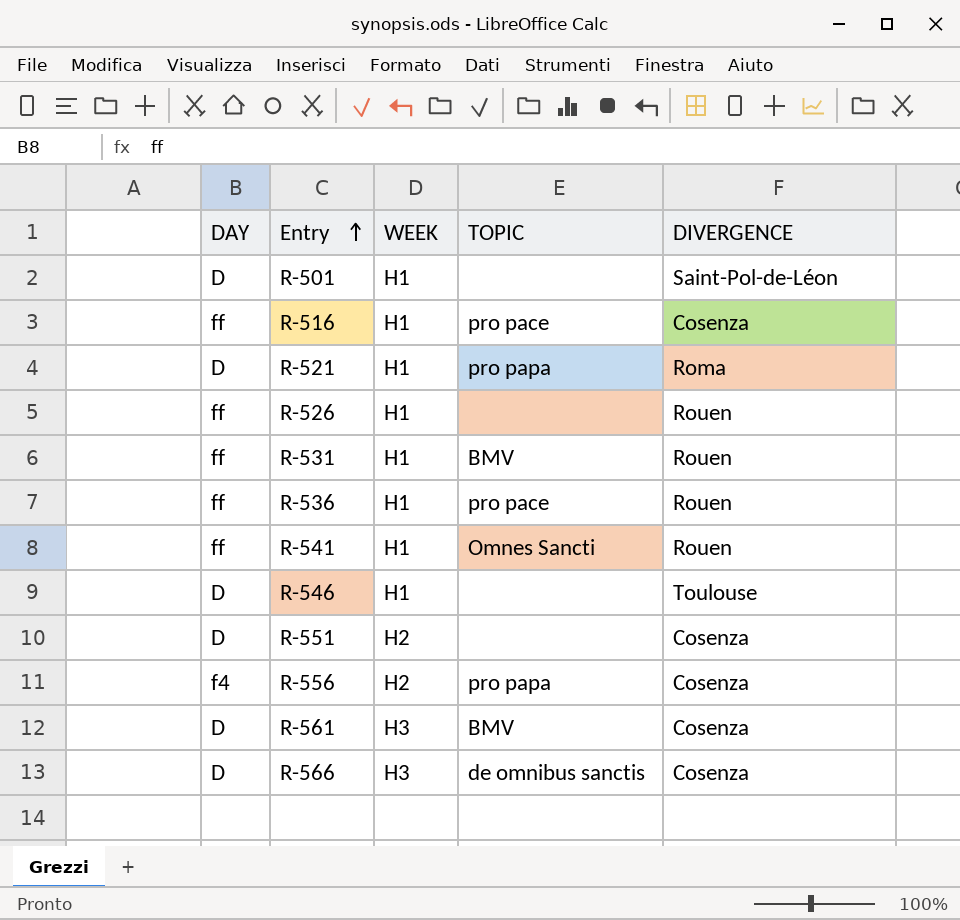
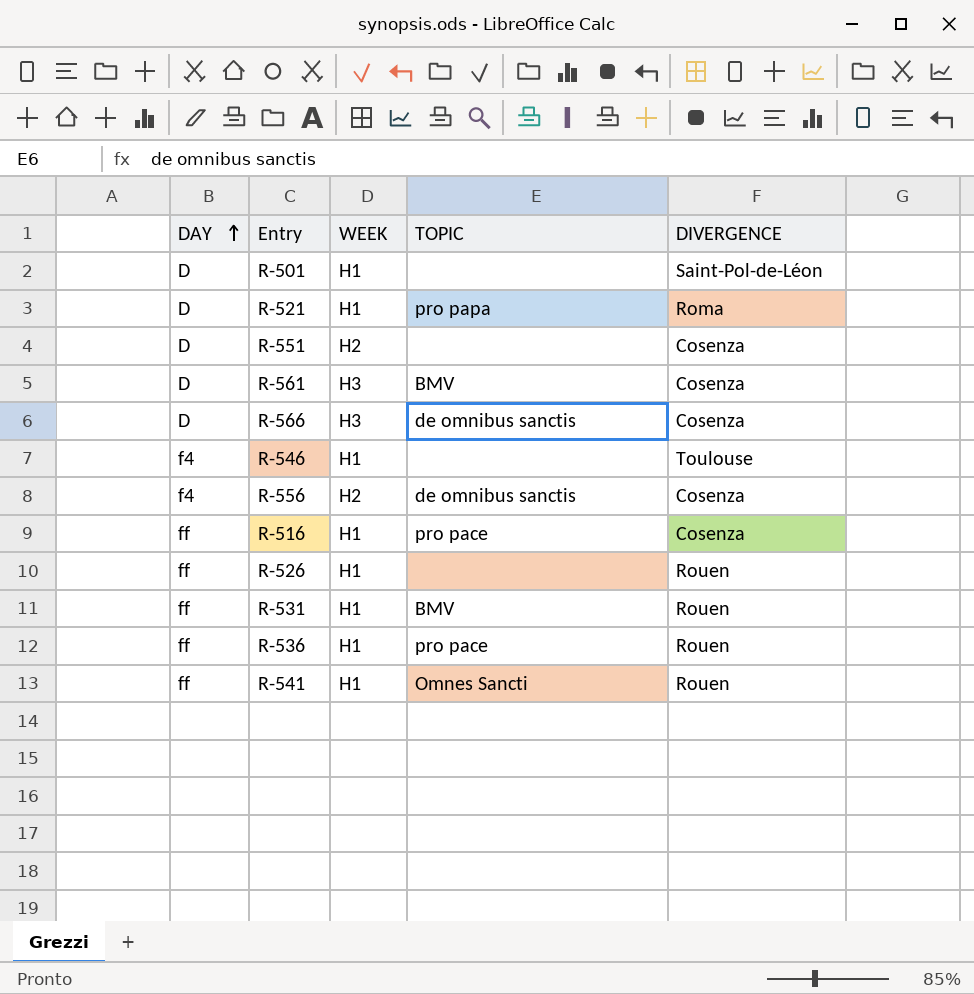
row order: Entry ascending -> DAY ascending
R-546 | DAY: D -> f4
R-556 | TOPIC: pro papa -> de omnibus sanctis

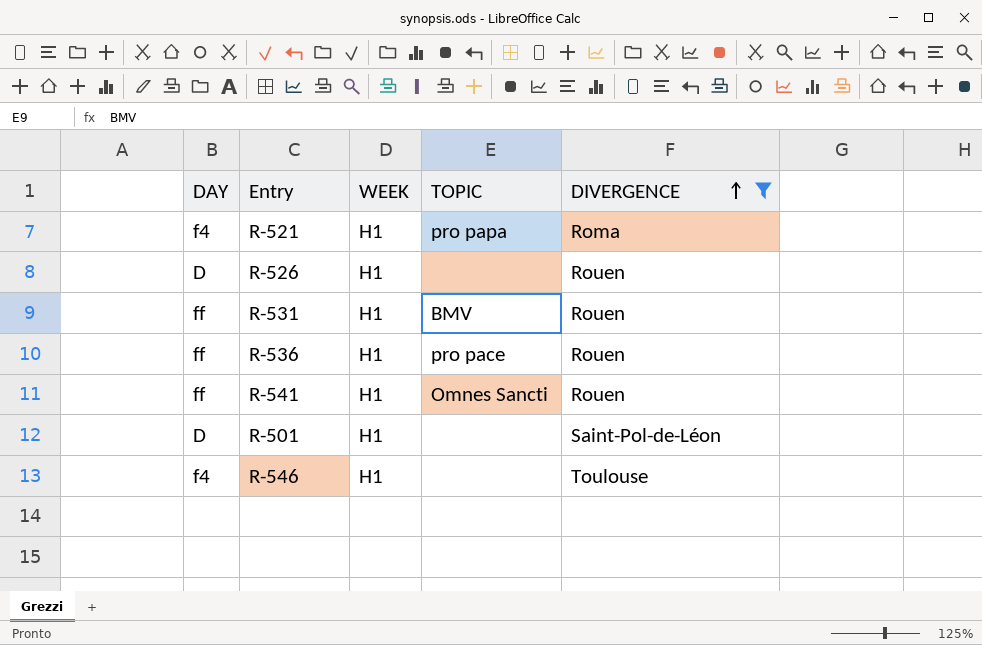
filter: none -> DIVERGENCE != Cosenza
row order: DAY ascending -> DIVERGENCE ascending
R-521 | DAY: D -> f4
R-526 | DAY: ff -> D

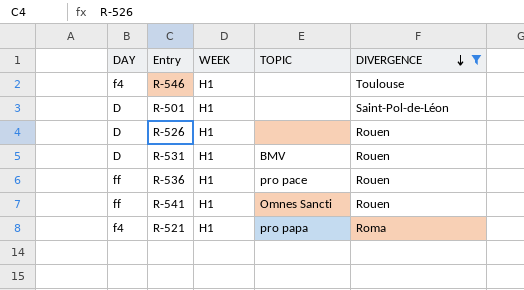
row order: DIVERGENCE ascending -> DIVERGENCE descending
R-531 | DAY: ff -> D

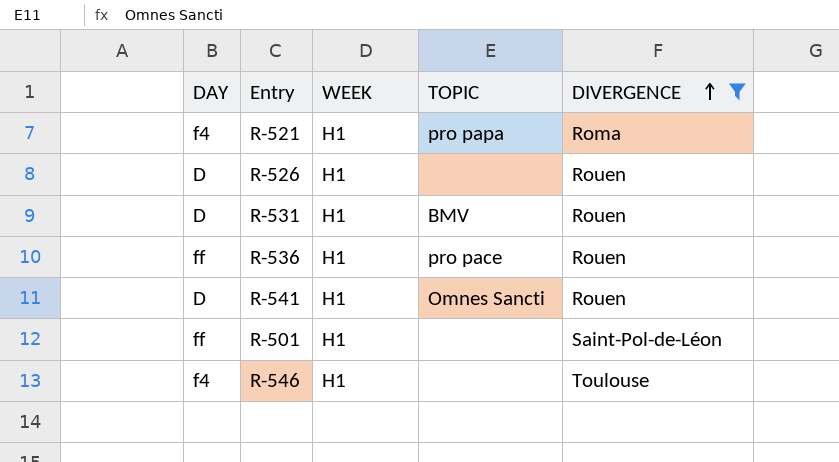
row order: DIVERGENCE descending -> DIVERGENCE ascending
R-541 | DAY: ff -> D
R-501 | DAY: D -> ff

